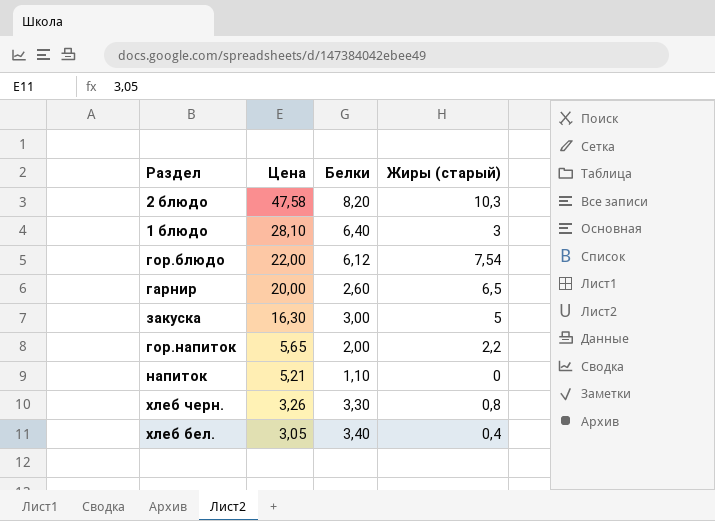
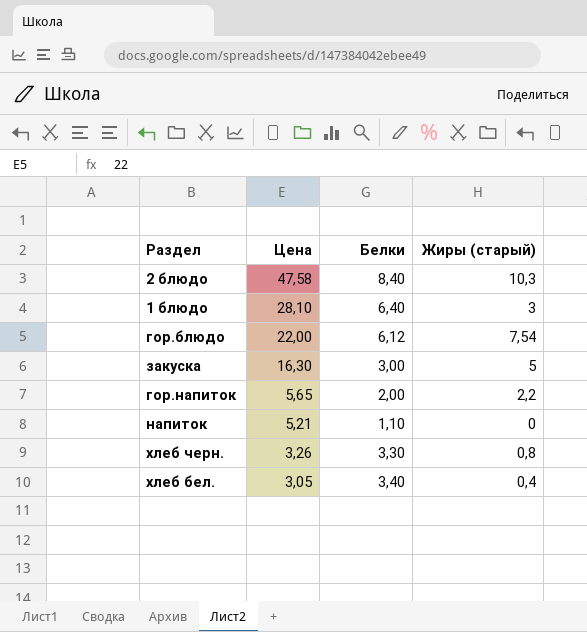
row гарнир: 20,00 | 2,60 | 6,5 -> none
2 блюдо | Белки: 8,20 -> 8,40

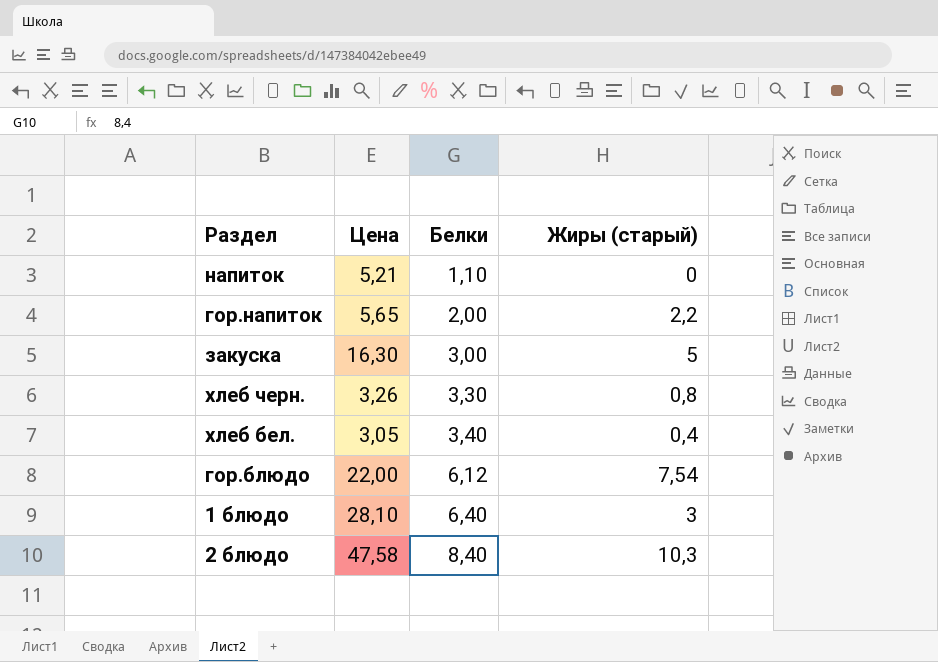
row order: Цена descending -> Белки ascending

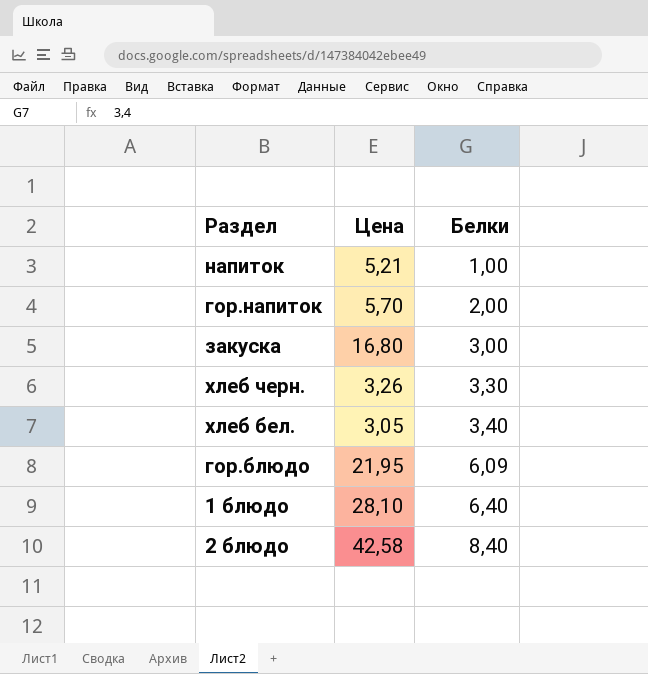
column Жиры (старый) | position: 4 -> none
напиток | Белки: 1,10 -> 1,00
гор.напиток | Цена: 5,65 -> 5,70
закуска | Цена: 16,30 -> 16,80
гор.блюдо | Цена: 22,00 -> 21,95
гор.блюдо | Белки: 6,12 -> 6,09
2 блюдо | Цена: 47,58 -> 42,58

